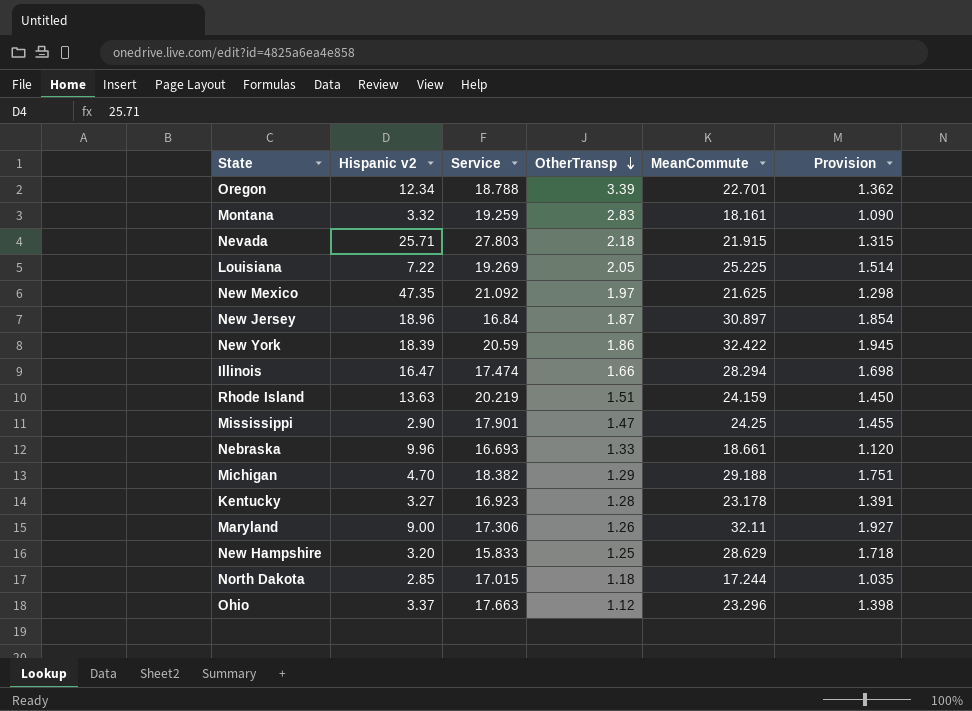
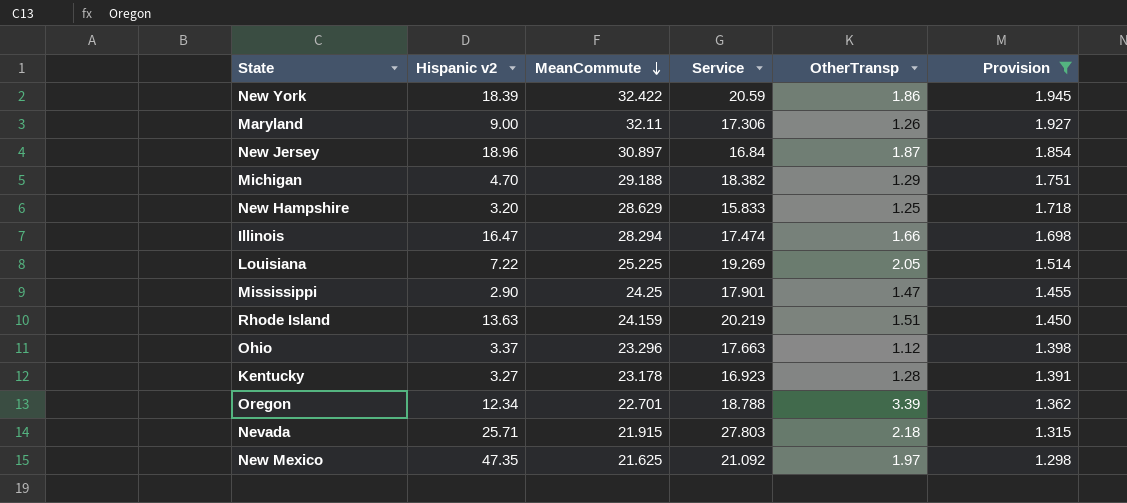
filter: none -> Provision >= 1.298
row order: OtherTransp descending -> MeanCommute descending
column MeanCommute | position: 5 -> 3

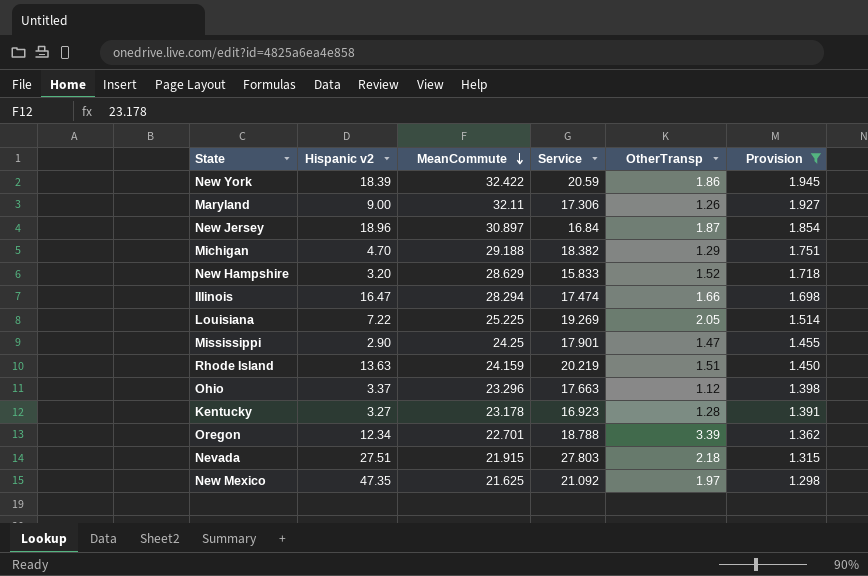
New Hampshire | OtherTransp: 1.25 -> 1.52
Nevada | Hispanic v2: 25.71 -> 27.51

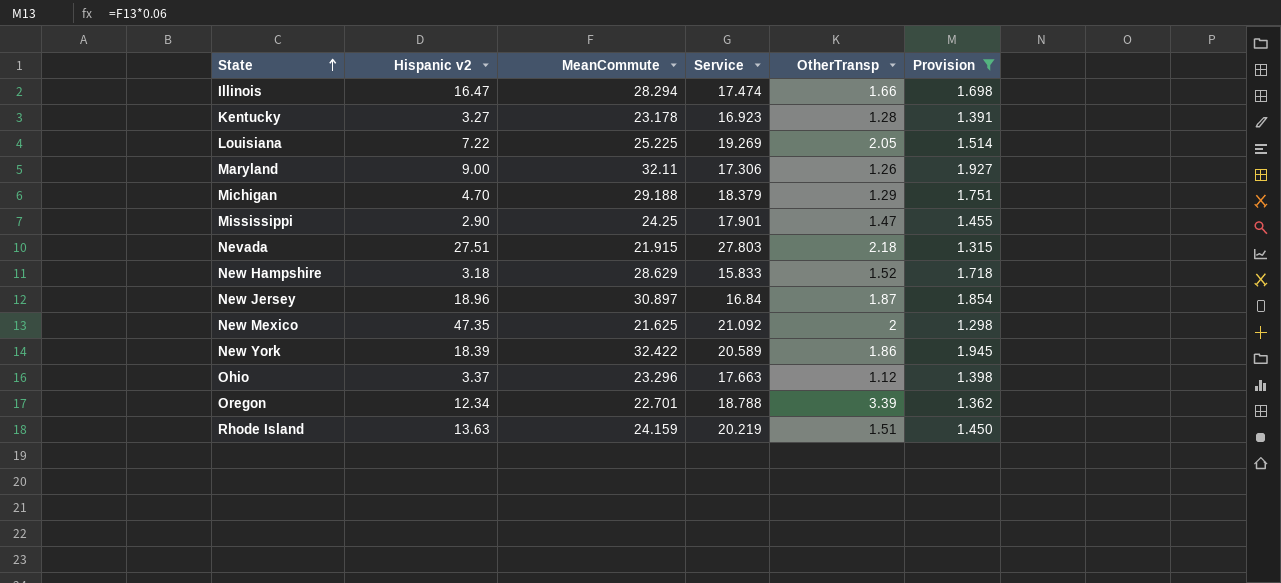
row order: MeanCommute descending -> State ascending
Michigan | Service: 18.382 -> 18.379
New Hampshire | Hispanic v2: 3.20 -> 3.18
New Mexico | OtherTransp: 1.97 -> 2
New York | Service: 20.59 -> 20.589

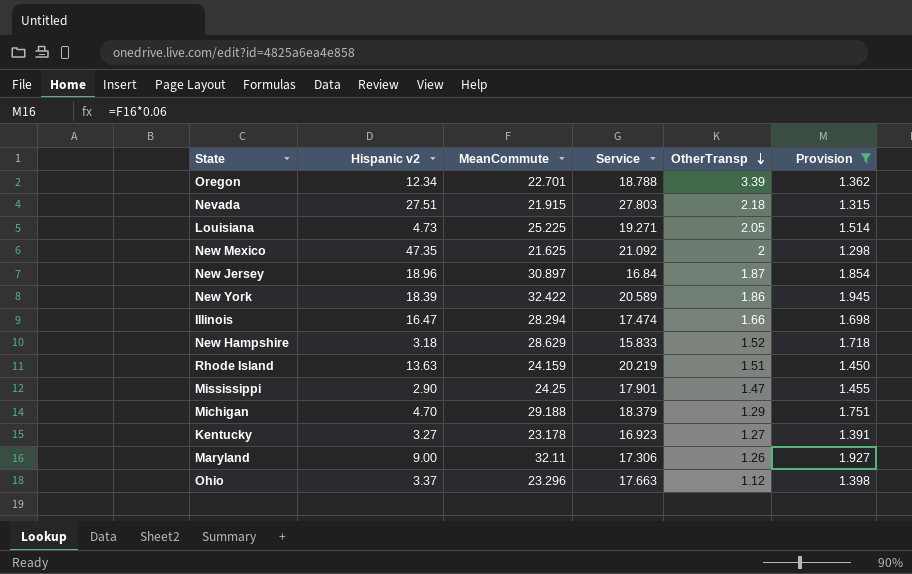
row order: State ascending -> OtherTransp descending
Louisiana | Hispanic v2: 7.22 -> 4.73
Louisiana | Service: 19.269 -> 19.271
Kentucky | OtherTransp: 1.28 -> 1.27

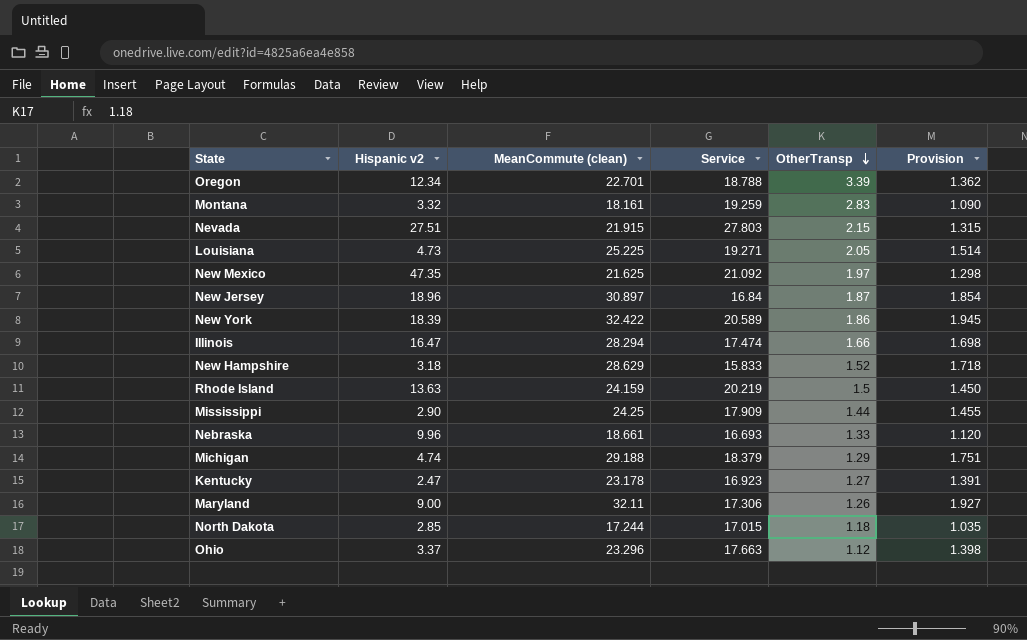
filter: Provision >= 1.298 -> none
column name: MeanCommute -> MeanCommute (clean)
Nevada | OtherTransp: 2.18 -> 2.15
New Mexico | OtherTransp: 2 -> 1.97
Rhode Island | OtherTransp: 1.51 -> 1.5
Mississippi | Service: 17.901 -> 17.909
Mississippi | OtherTransp: 1.47 -> 1.44
Michigan | Hispanic v2: 4.70 -> 4.74
Kentucky | Hispanic v2: 3.27 -> 2.47

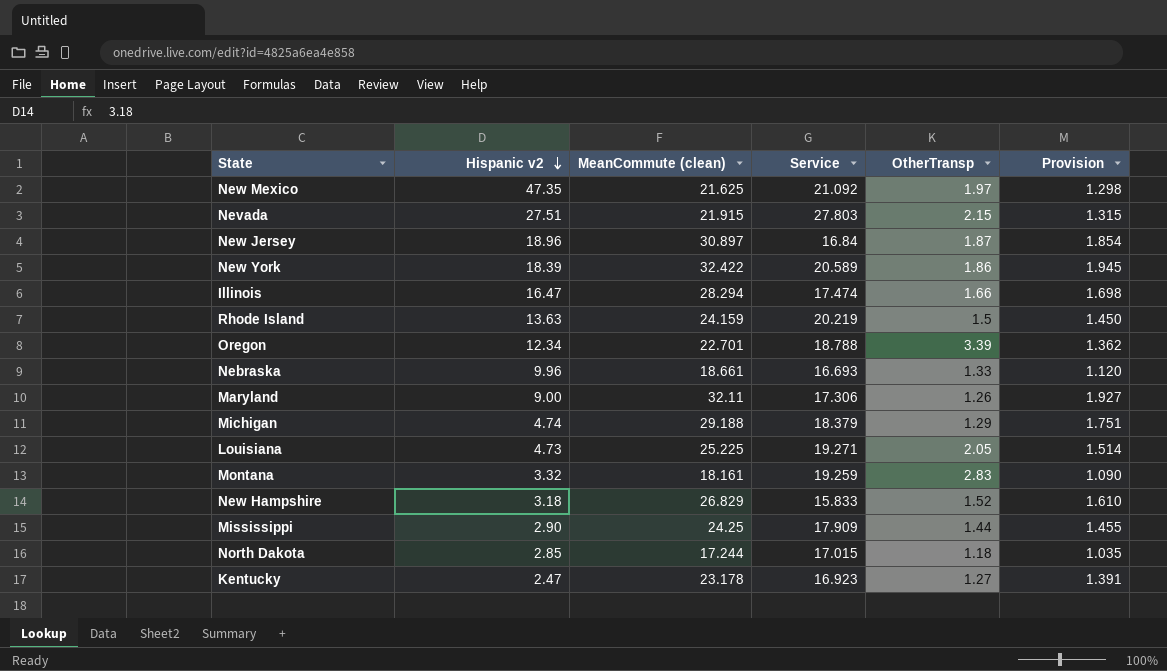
row order: OtherTransp descending -> Hispanic v2 descending
row Ohio: 3.37 | 23.296 | 17.663 | 1.12 | 1.398 -> none
New Hampshire | MeanCommute (clean): 28.629 -> 26.829
New Hampshire | Provision: 1.718 -> 1.610

